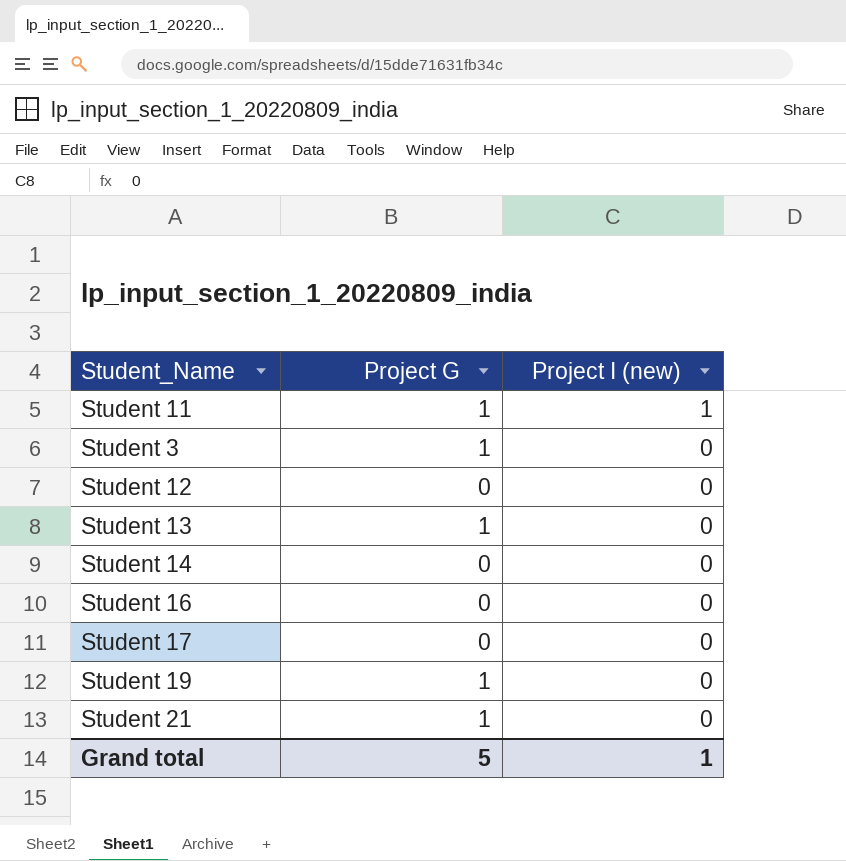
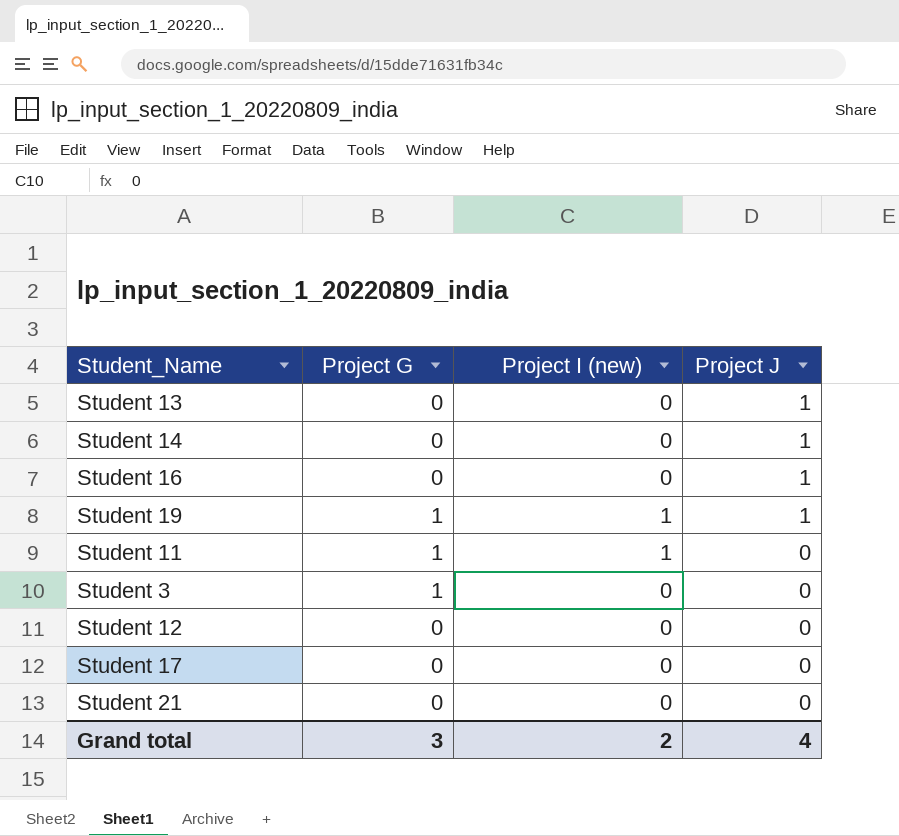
row order: Project I (new) descending -> Project J descending
column Project J | position: none -> 4
Student 13 | Project G: 1 -> 0
Student 19 | Project I (new): 0 -> 1
Student 21 | Project G: 1 -> 0
Grand total | Project G: 5 -> 3
Grand total | Project I (new): 1 -> 2

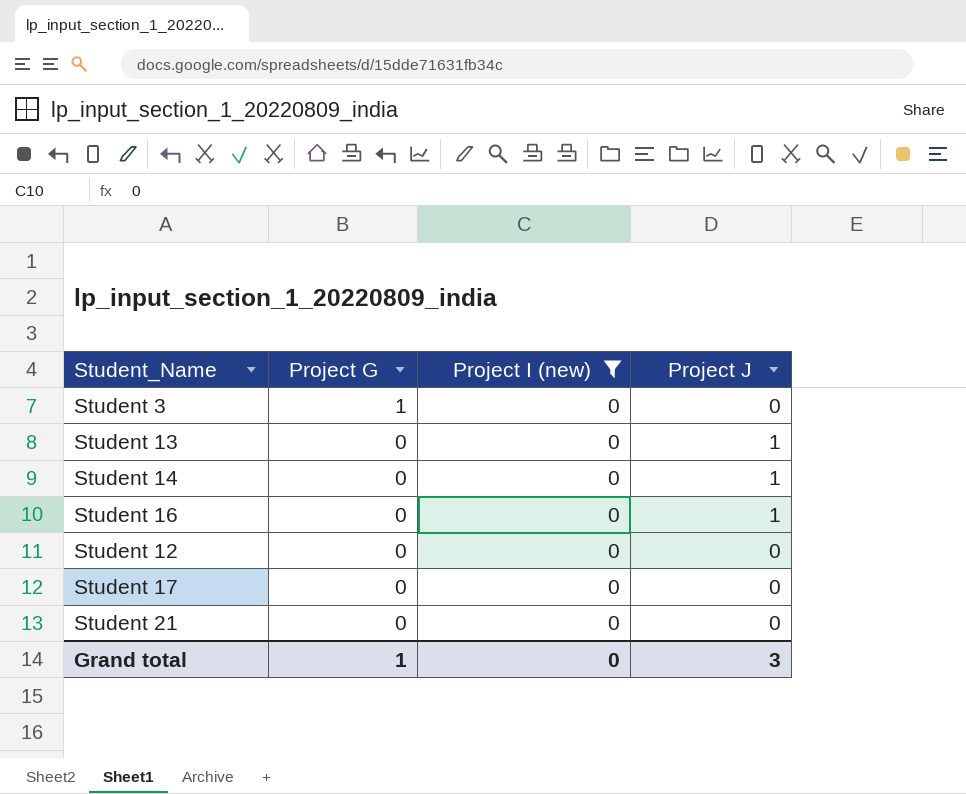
filter: none -> Project I (new) = 0
row order: Project J descending -> Project G descending
Grand total | Project G: 3 -> 1
Grand total | Project I (new): 2 -> 0
Grand total | Project J: 4 -> 3

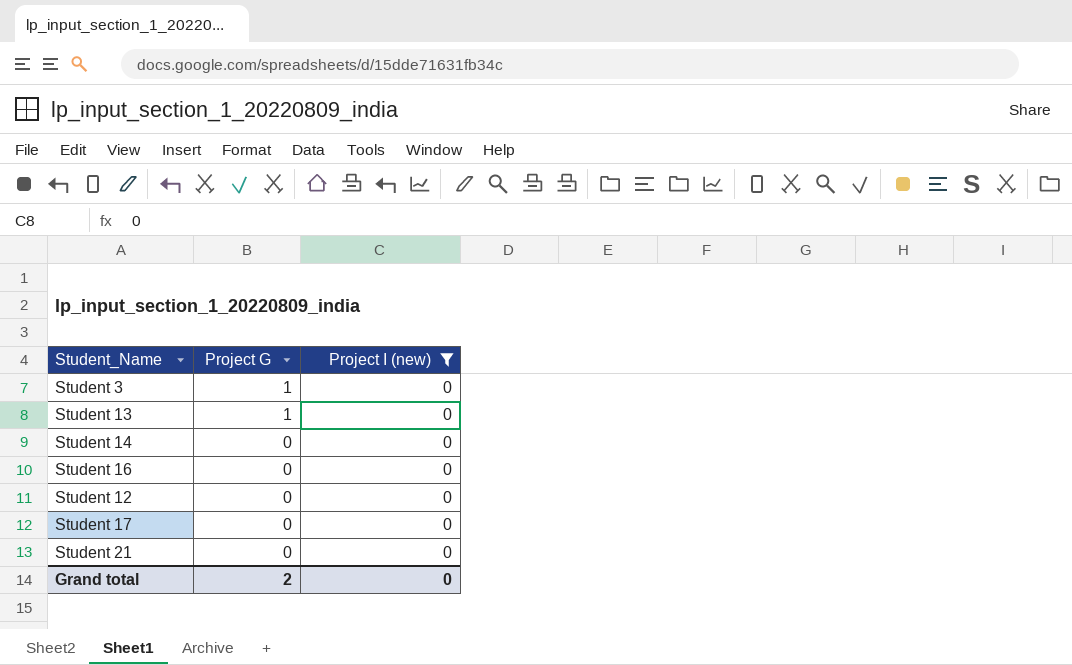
column Project J | position: 4 -> none
Student 13 | Project G: 0 -> 1
Grand total | Project G: 1 -> 2

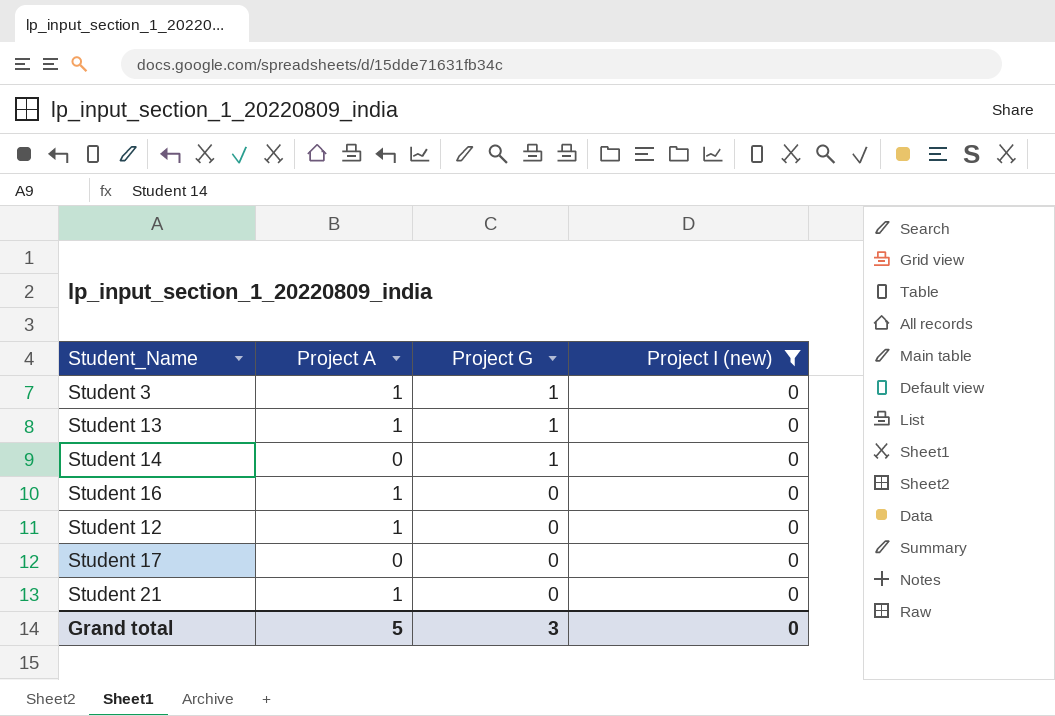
column Project A | position: none -> 2
Student 14 | Project G: 0 -> 1
Grand total | Project G: 2 -> 3

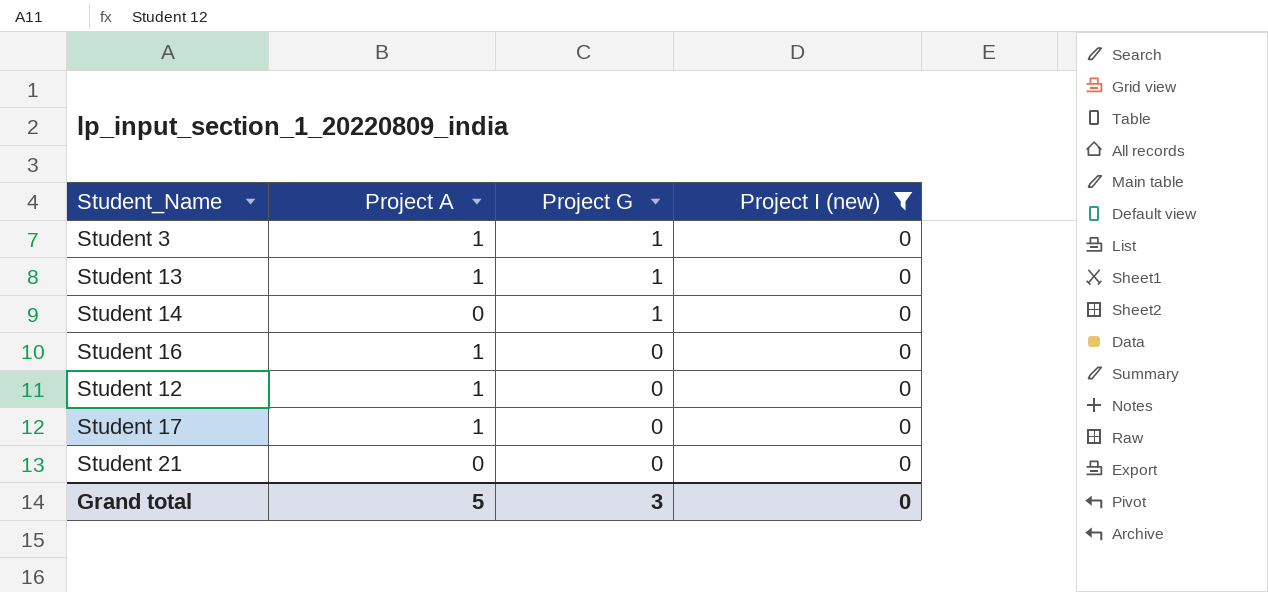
Student 17 | Project A: 0 -> 1
Student 21 | Project A: 1 -> 0

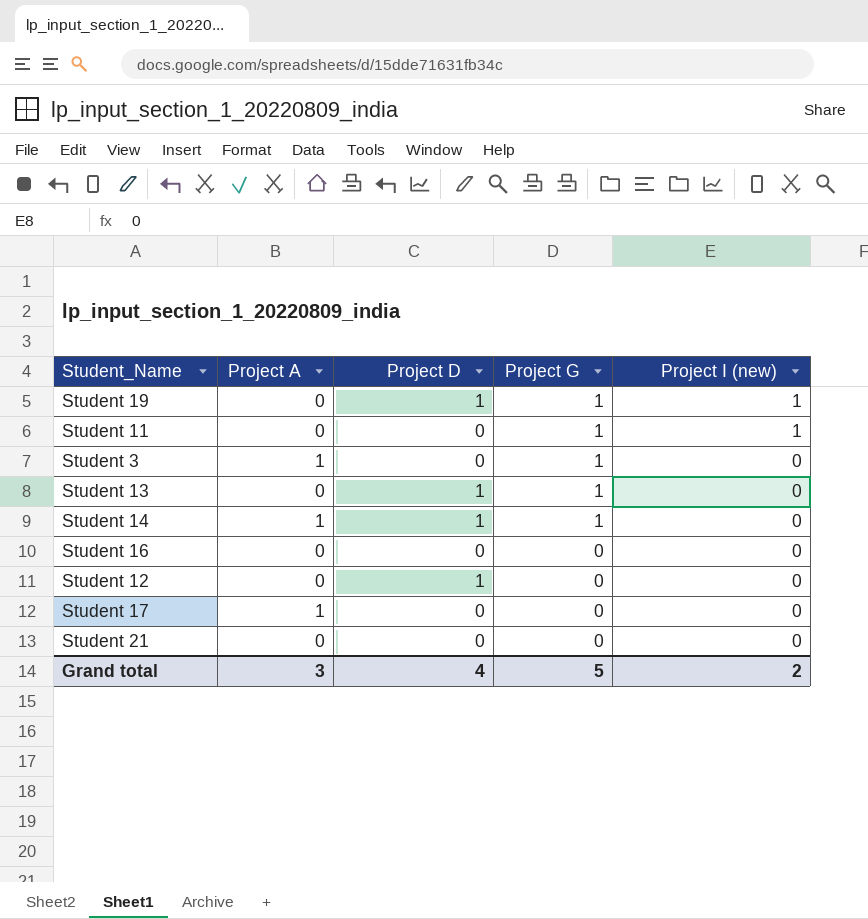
filter: Project I (new) = 0 -> none
column Project D | position: none -> 3
Student 13 | Project A: 1 -> 0
Student 14 | Project A: 0 -> 1
Student 16 | Project A: 1 -> 0
Student 12 | Project A: 1 -> 0
Grand total | Project A: 5 -> 3
Grand total | Project G: 3 -> 5
Grand total | Project I (new): 0 -> 2

